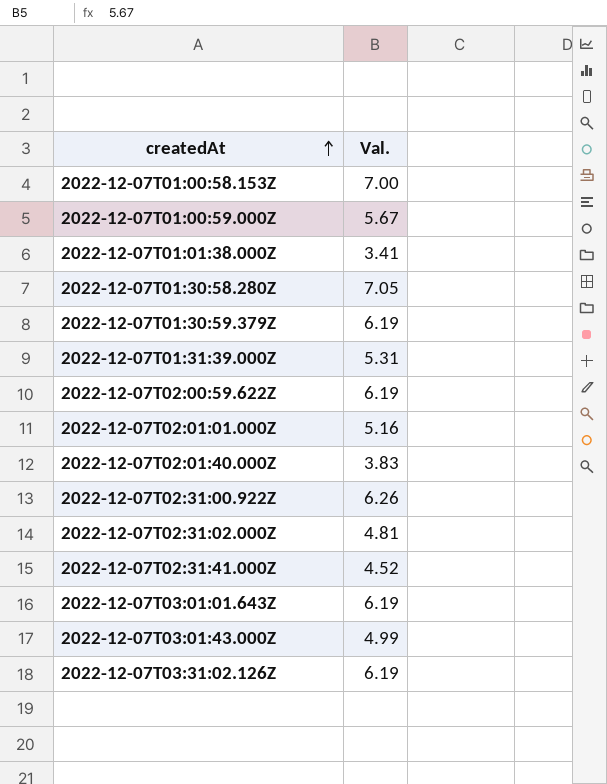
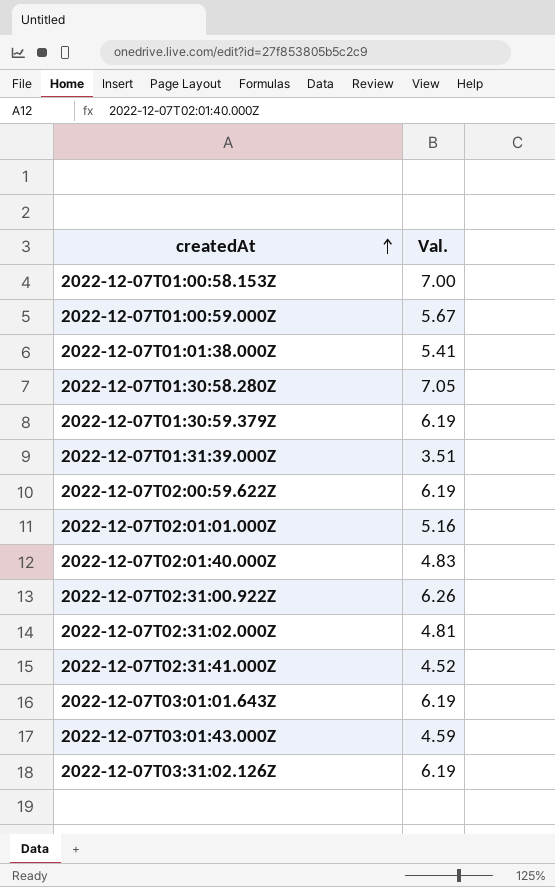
2022-12-07T01:01:38.000Z | Val.: 3.41 -> 5.41
2022-12-07T01:31:39.000Z | Val.: 5.31 -> 3.51
2022-12-07T02:01:40.000Z | Val.: 3.83 -> 4.83
2022-12-07T03:01:43.000Z | Val.: 4.99 -> 4.59

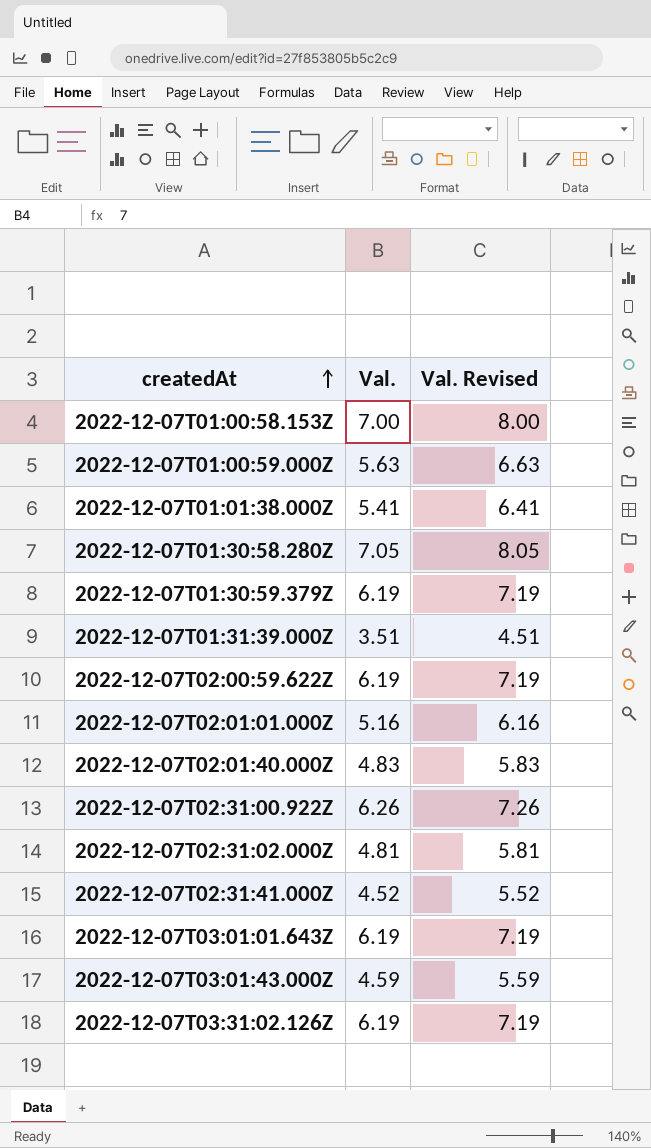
column Val. Revised | formula: none -> [Val.] + 1
2022-12-07T01:00:59.000Z | Val.: 5.67 -> 5.63

